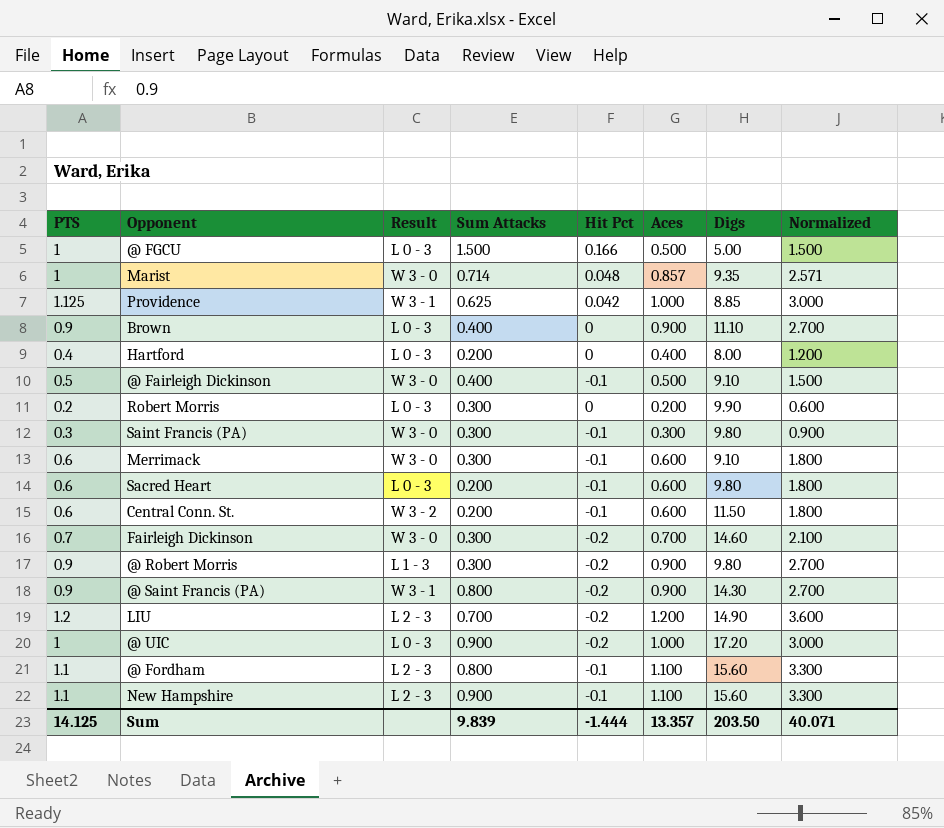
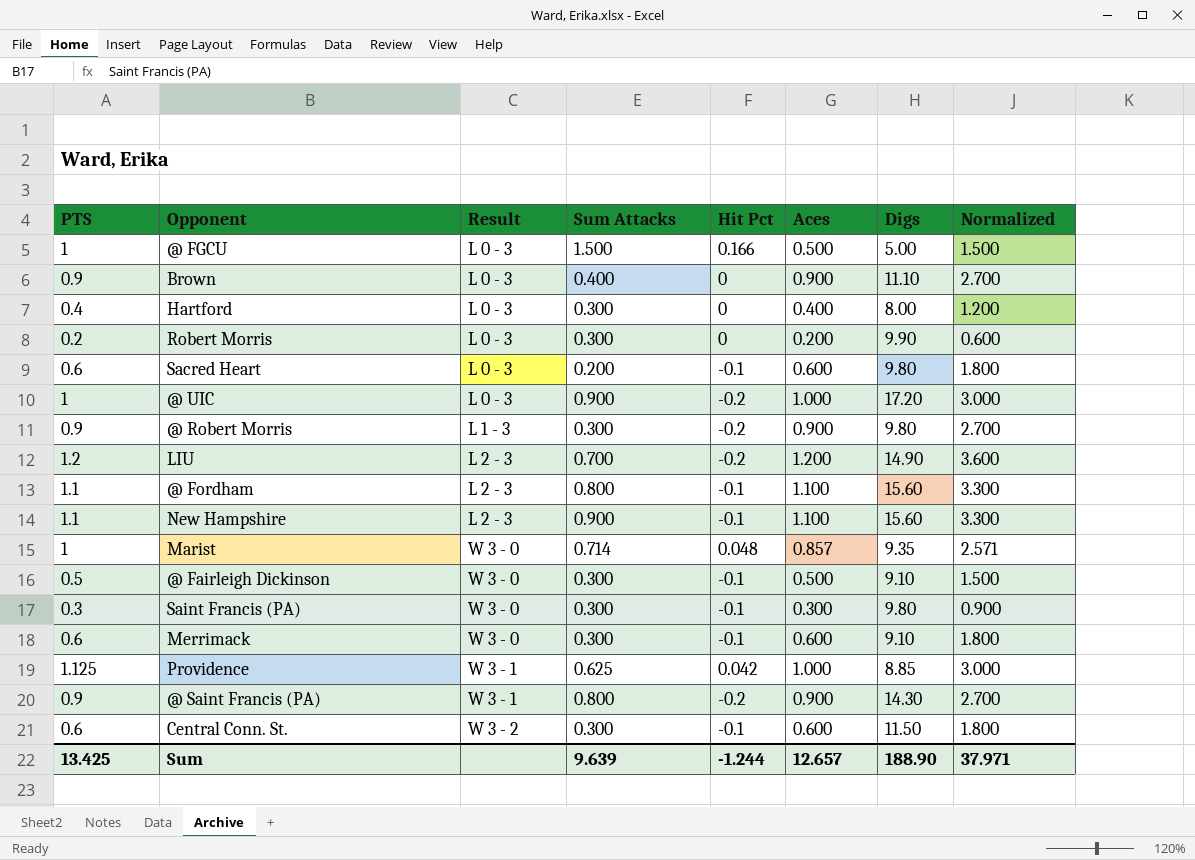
row order: none -> Result ascending
row Fairleigh Dickinson: 0.7 | W 3 - 0 | 0.300 | -0.2 | 0.700 | 14.60 | 2.100 -> none
Hartford | Sum Attacks: 0.200 -> 0.300
@ Fairleigh Dickinson | Sum Attacks: 0.400 -> 0.300
Central Conn. St. | Sum Attacks: 0.200 -> 0.300
Sum | PTS: 14.125 -> 13.425
Sum | Sum Attacks: 9.839 -> 9.639
Sum | Hit Pct: -1.444 -> -1.244
Sum | Aces: 13.357 -> 12.657
Sum | Digs: 203.50 -> 188.90
Sum | Normalized: 40.071 -> 37.971

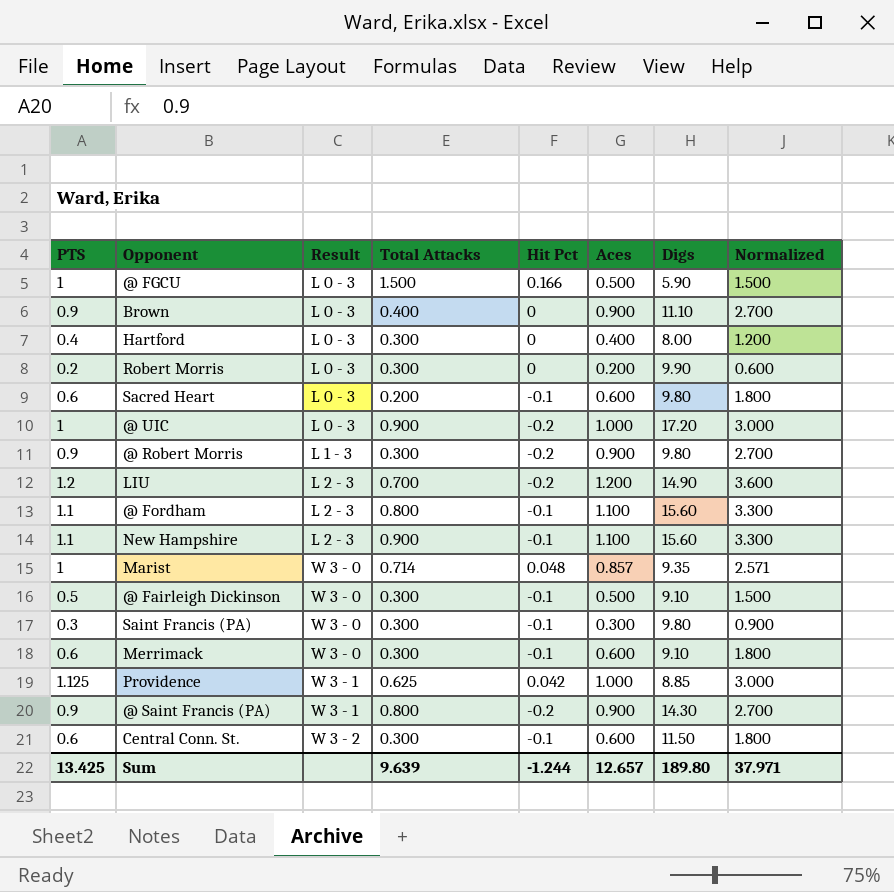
column name: Sum Attacks -> Total Attacks
@ FGCU | Digs: 5.00 -> 5.90
Sum | Digs: 188.90 -> 189.80

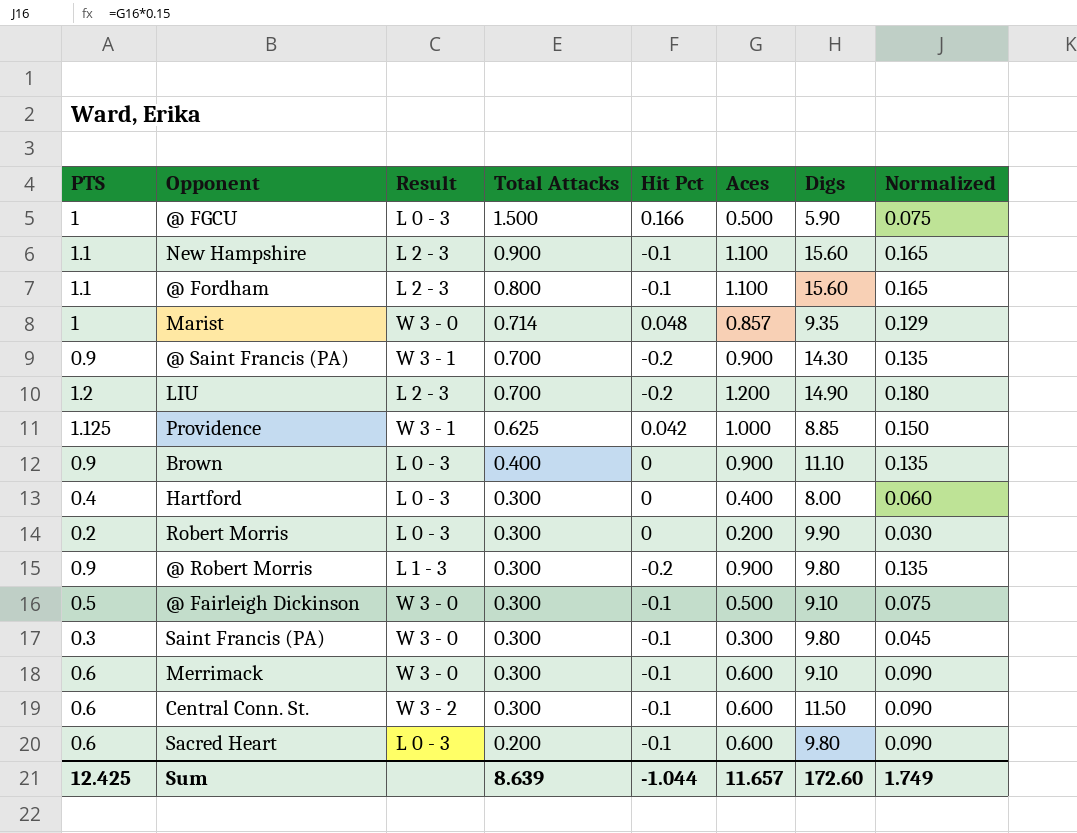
row order: Result ascending -> Total Attacks descending
column Normalized | formula: [Aces] * 3 -> [Aces] * 0.15
row @ UIC: 1 | L 0 - 3 | 0.900 | -0.2 | 1.000 | 17.20 | 3.000 -> none
@ Saint Francis (PA) | Total Attacks: 0.800 -> 0.700
Sum | PTS: 13.425 -> 12.425
Sum | Total Attacks: 9.639 -> 8.639
Sum | Hit Pct: -1.244 -> -1.044
Sum | Aces: 12.657 -> 11.657
Sum | Digs: 189.80 -> 172.60
Sum | Normalized: 37.971 -> 1.749

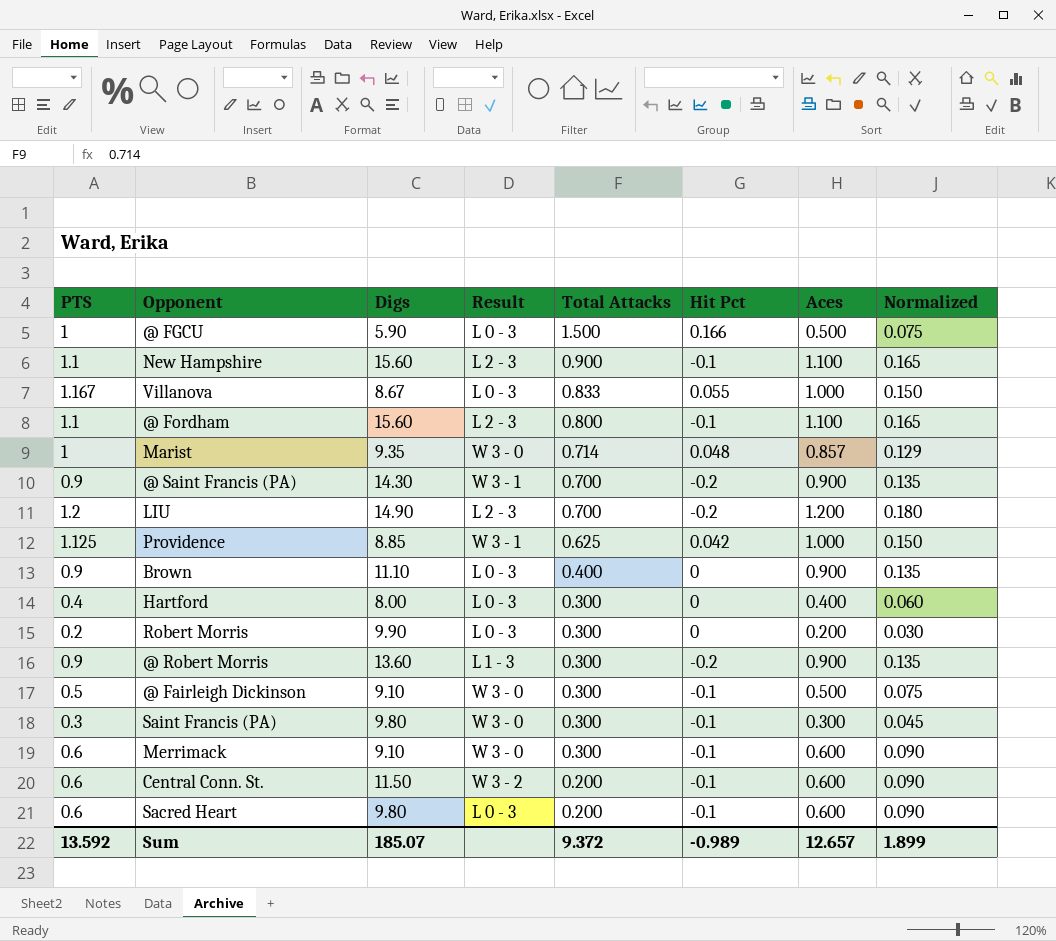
column Digs | position: 7 -> 3
row Villanova: none -> 1.167 | 8.67 | L 0 - 3 | 0.833 | 0.055 | 1.000 | 0.150
@ Robert Morris | Digs: 9.80 -> 13.60
Central Conn. St. | Total Attacks: 0.300 -> 0.200
Sum | PTS: 12.425 -> 13.592
Sum | Digs: 172.60 -> 185.07
Sum | Total Attacks: 8.639 -> 9.372
Sum | Hit Pct: -1.044 -> -0.989
Sum | Aces: 11.657 -> 12.657
Sum | Normalized: 1.749 -> 1.899

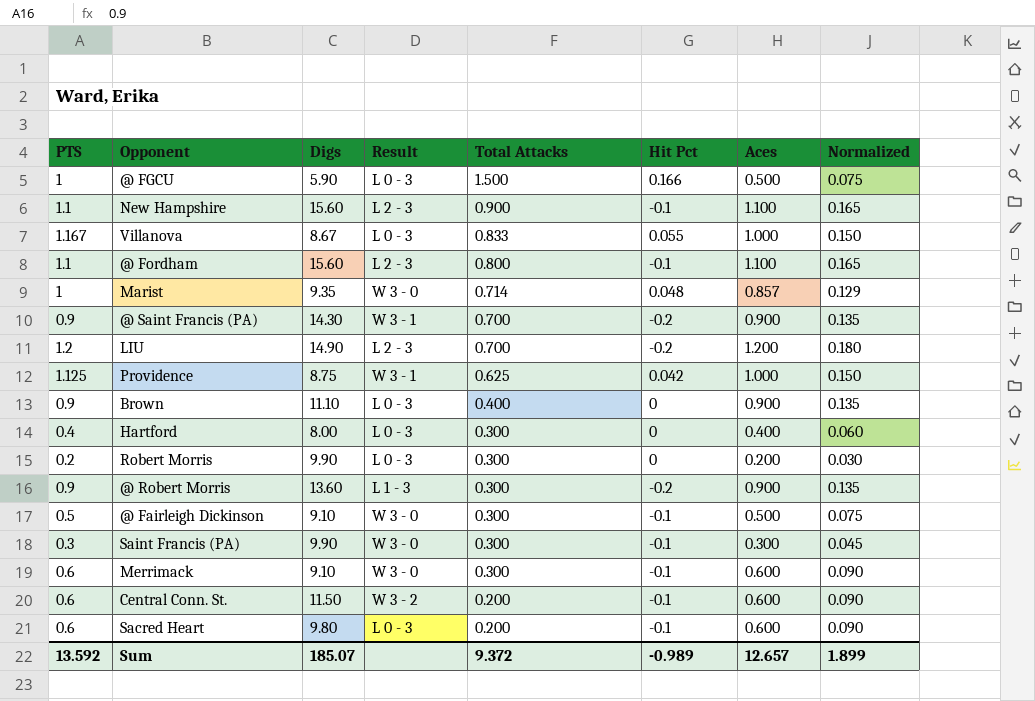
Providence | Digs: 8.85 -> 8.75
Saint Francis (PA) | Digs: 9.80 -> 9.90

